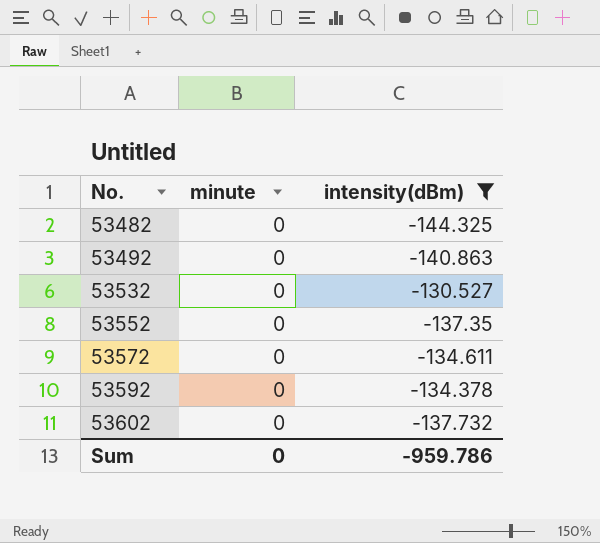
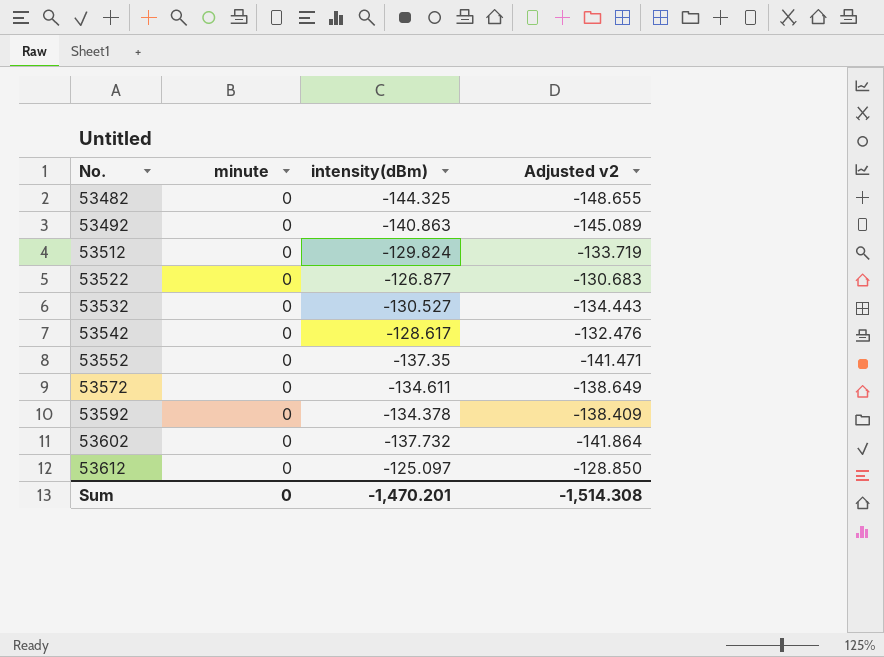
filter: intensity(dBm) <= -130.527 -> none
column Adjusted v2 | formula: none -> [intensity(dBm)] * 1.03
Sum | intensity(dBm): -959.786 -> -1,470.201

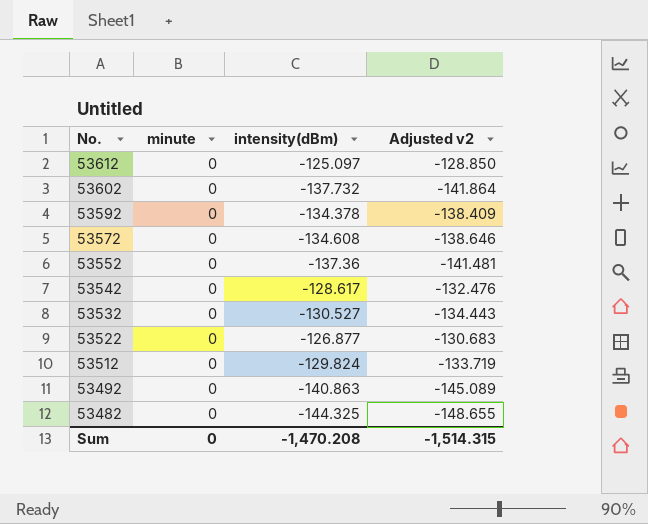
row order: No. ascending -> No. descending
53572 | intensity(dBm): -134.611 -> -134.608
53572 | Adjusted v2: -138.649 -> -138.646
53552 | intensity(dBm): -137.35 -> -137.36
53552 | Adjusted v2: -141.471 -> -141.481
Sum | intensity(dBm): -1,470.201 -> -1,470.208
Sum | Adjusted v2: -1,514.308 -> -1,514.315

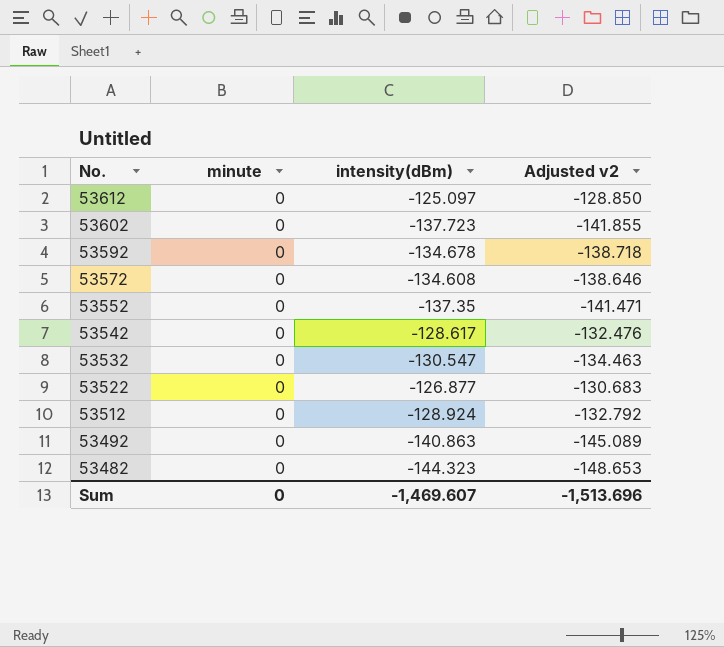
53602 | intensity(dBm): -137.732 -> -137.723
53602 | Adjusted v2: -141.864 -> -141.855
53592 | intensity(dBm): -134.378 -> -134.678
53592 | Adjusted v2: -138.409 -> -138.718
53552 | intensity(dBm): -137.36 -> -137.35
53552 | Adjusted v2: -141.481 -> -141.471
53532 | intensity(dBm): -130.527 -> -130.547
53532 | Adjusted v2: -134.443 -> -134.463
53512 | intensity(dBm): -129.824 -> -128.924
53512 | Adjusted v2: -133.719 -> -132.792
53482 | intensity(dBm): -144.325 -> -144.323
53482 | Adjusted v2: -148.655 -> -148.653
Sum | intensity(dBm): -1,470.208 -> -1,469.607
Sum | Adjusted v2: -1,514.315 -> -1,513.696

